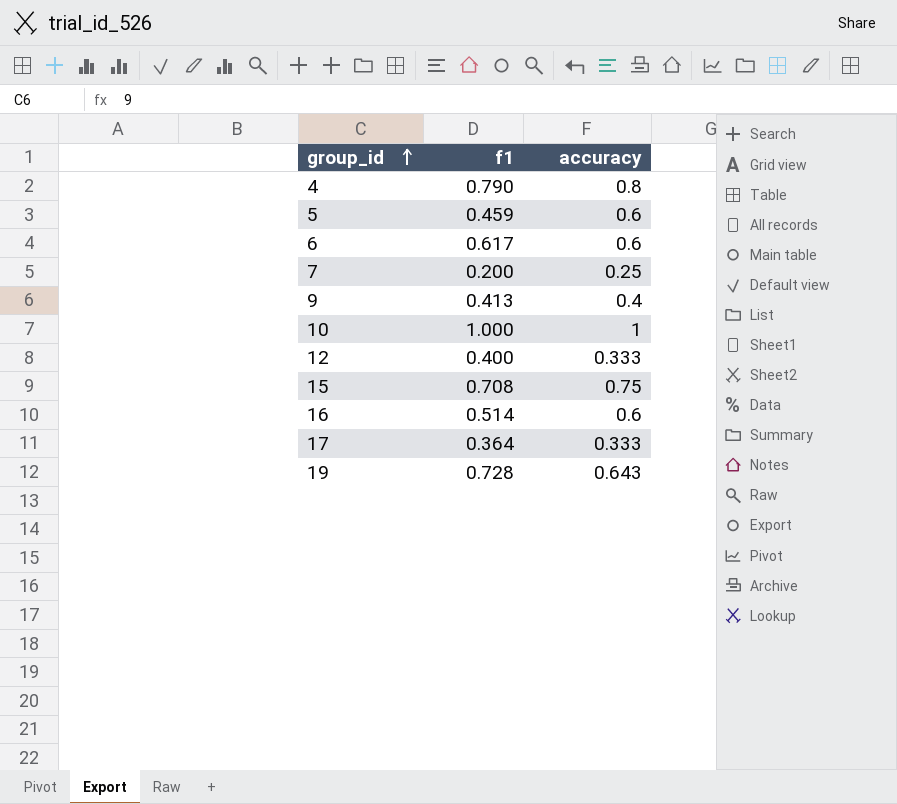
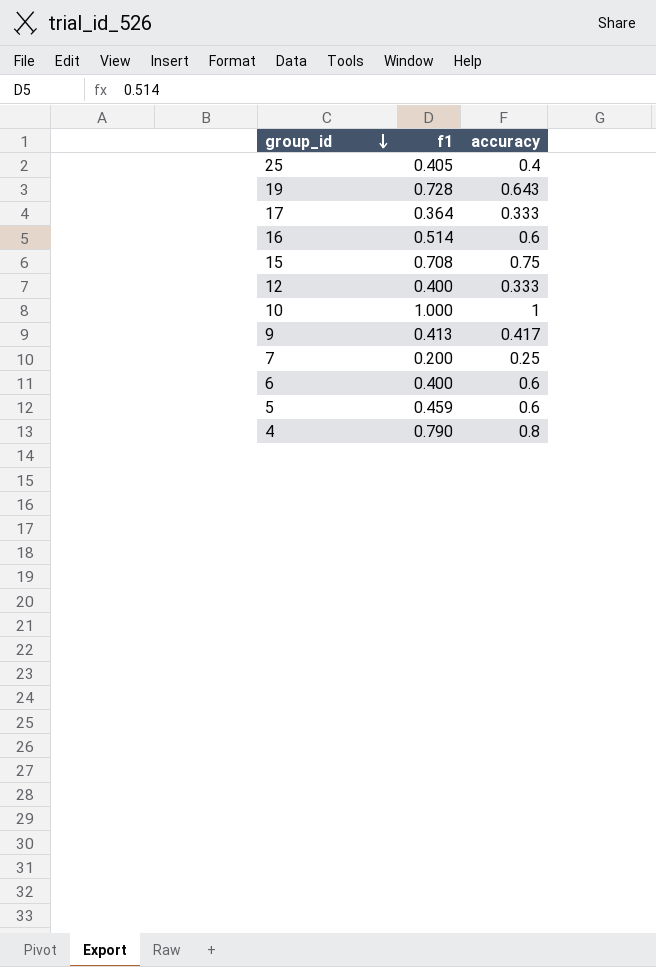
row order: group_id ascending -> group_id descending
row 25: none -> 0.405 | 0.4
9 | accuracy: 0.4 -> 0.417
6 | f1: 0.617 -> 0.400

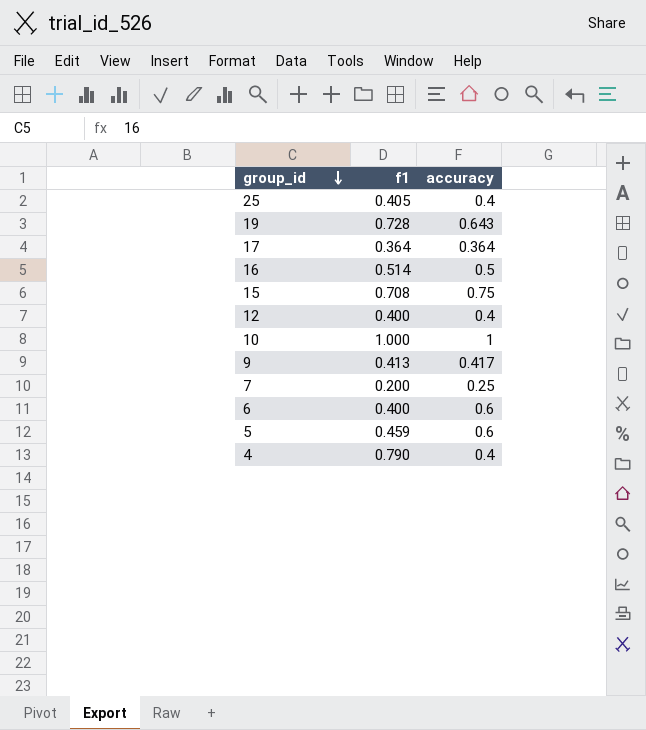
17 | accuracy: 0.333 -> 0.364
16 | accuracy: 0.6 -> 0.5
12 | accuracy: 0.333 -> 0.4
4 | accuracy: 0.8 -> 0.4

